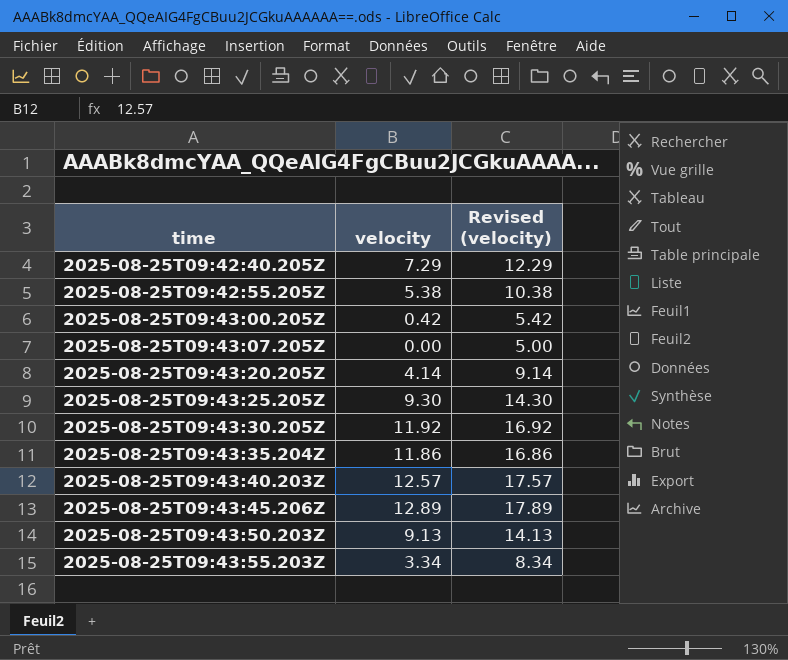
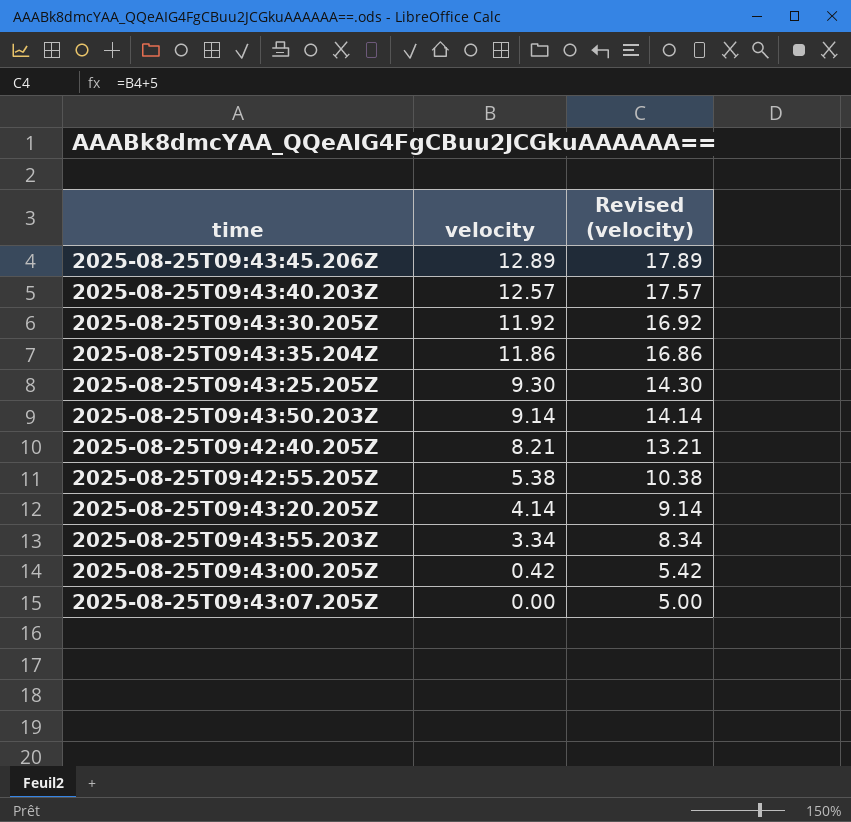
row order: time ascending -> velocity descending
2025-08-25T09:43:50.203Z | velocity: 9.13 -> 9.14
2025-08-25T09:43:50.203Z | Revised (velocity): 14.13 -> 14.14
2025-08-25T09:42:40.205Z | velocity: 7.29 -> 8.21
2025-08-25T09:42:40.205Z | Revised (velocity): 12.29 -> 13.21

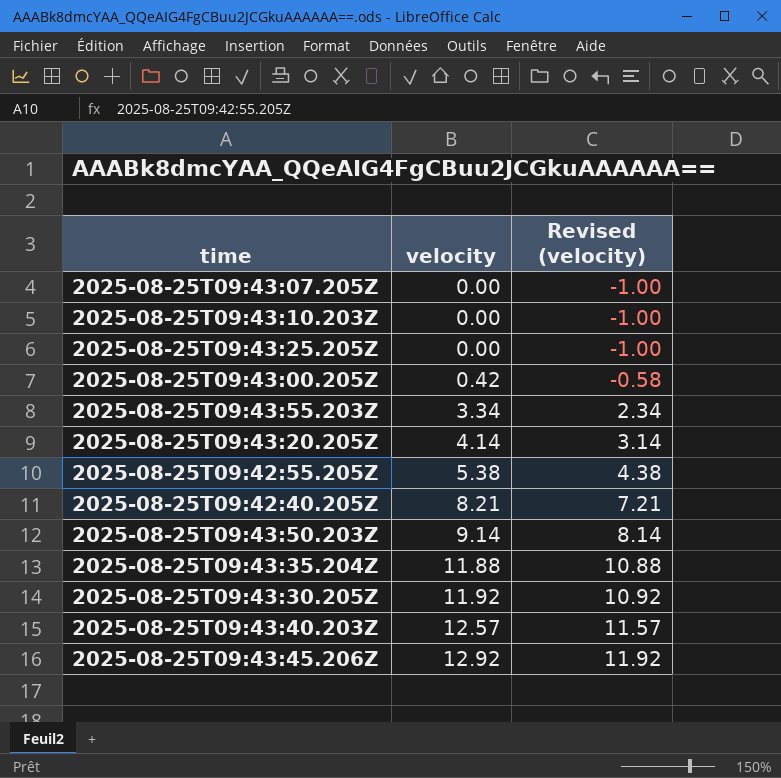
row order: velocity descending -> velocity ascending
column Revised (velocity) | formula: [velocity] + 5 -> [velocity] - 1
row 2025-08-25T09:43:10.203Z: none -> 0.00 | -1.00
2025-08-25T09:43:25.205Z | velocity: 9.30 -> 0.00
2025-08-25T09:43:35.204Z | velocity: 11.86 -> 11.88
2025-08-25T09:43:45.206Z | velocity: 12.89 -> 12.92

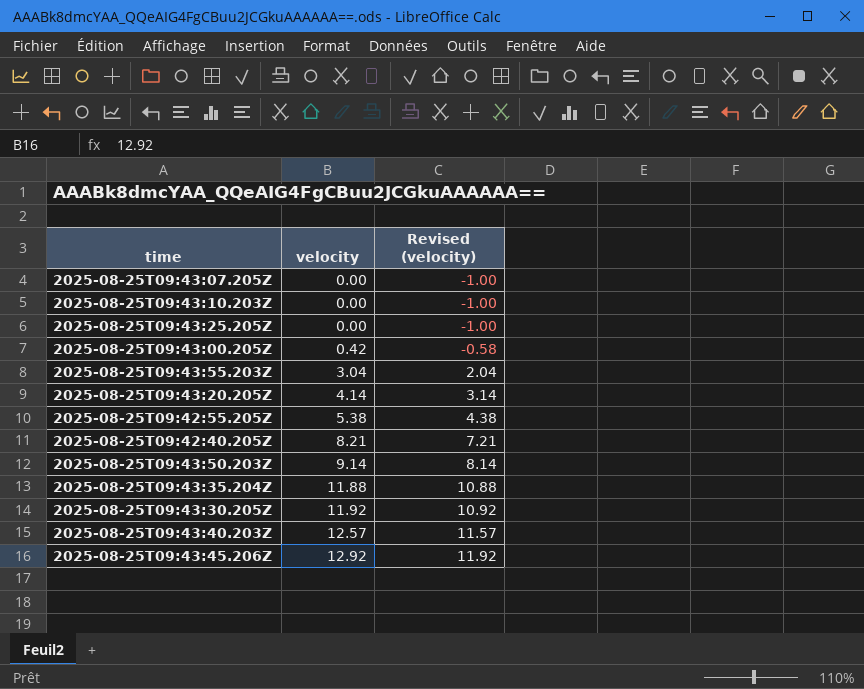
2025-08-25T09:43:55.203Z | velocity: 3.34 -> 3.04
2025-08-25T09:43:55.203Z | Revised (velocity): 2.34 -> 2.04

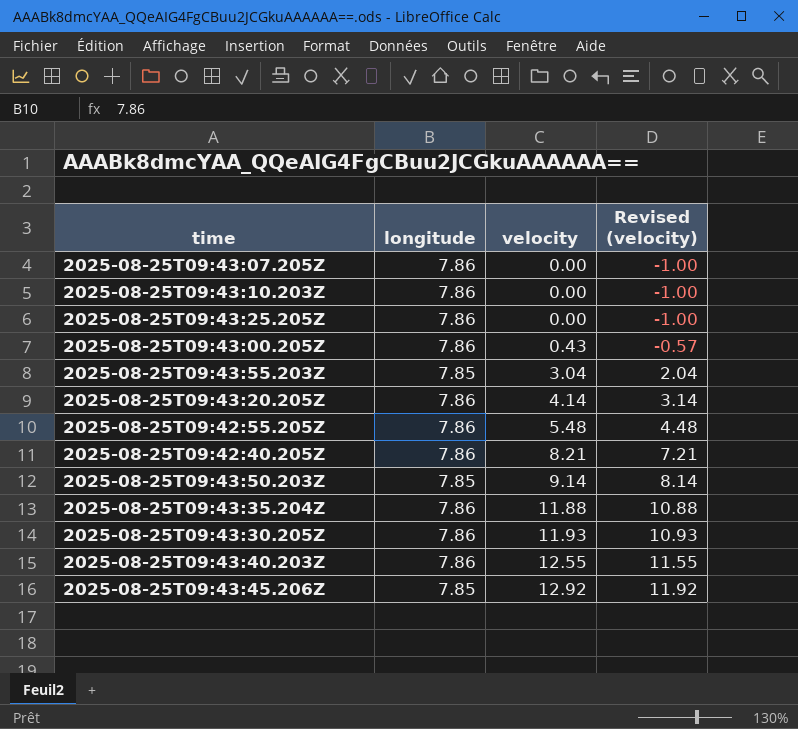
column longitude | position: none -> 2
2025-08-25T09:43:00.205Z | velocity: 0.42 -> 0.43
2025-08-25T09:43:00.205Z | Revised (velocity): -0.58 -> -0.57
2025-08-25T09:42:55.205Z | velocity: 5.38 -> 5.48
2025-08-25T09:42:55.205Z | Revised (velocity): 4.38 -> 4.48
2025-08-25T09:43:30.205Z | velocity: 11.92 -> 11.93
2025-08-25T09:43:30.205Z | Revised (velocity): 10.92 -> 10.93
2025-08-25T09:43:40.203Z | velocity: 12.57 -> 12.55
2025-08-25T09:43:40.203Z | Revised (velocity): 11.57 -> 11.55

